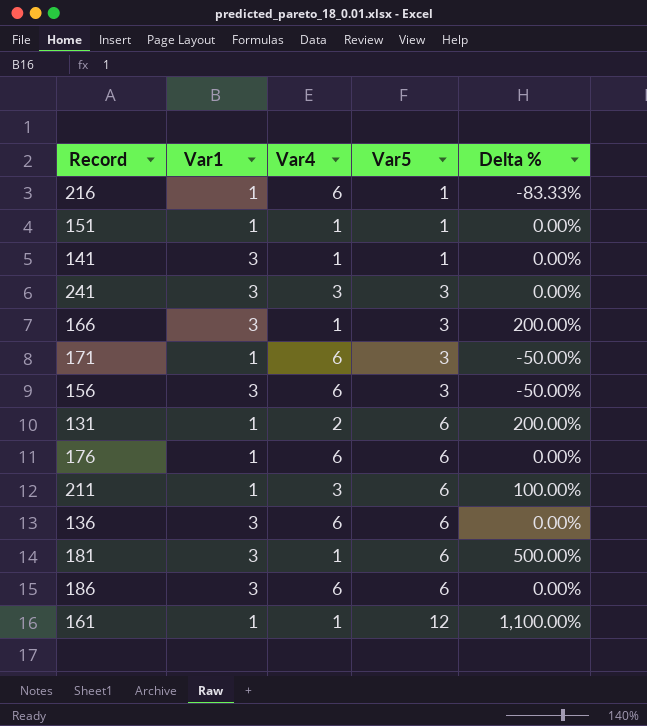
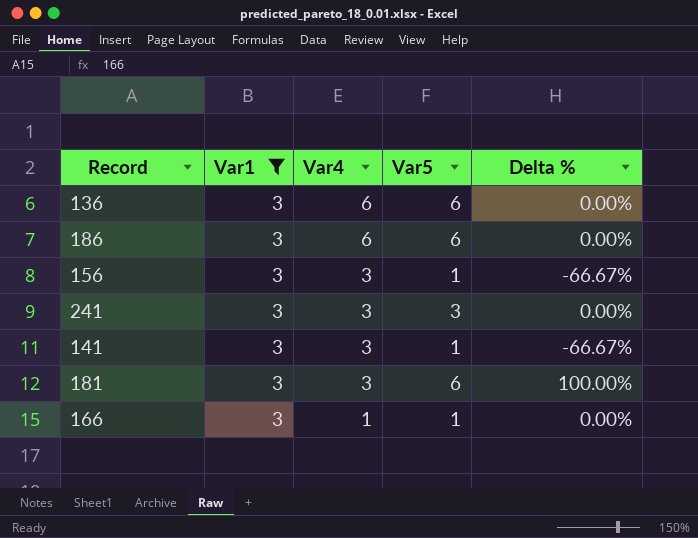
filter: none -> Var1 = 3
row order: Var5 ascending -> Var4 descending
156 | Var4: 6 -> 3
156 | Var5: 3 -> 1
156 | Delta %: -50.00% -> -66.67%
141 | Var4: 1 -> 3
141 | Delta %: 0.00% -> -66.67%
181 | Var4: 1 -> 3
181 | Delta %: 500.00% -> 100.00%
166 | Var5: 3 -> 1
166 | Delta %: 200.00% -> 0.00%

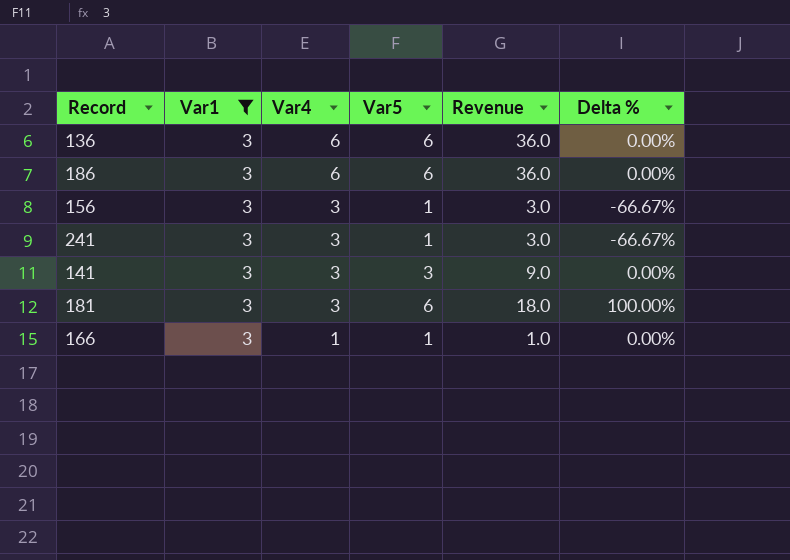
column Revenue | formula: none -> [Var4] * [Var5]
241 | Var5: 3 -> 1
241 | Delta %: 0.00% -> -66.67%
141 | Var5: 1 -> 3
141 | Delta %: -66.67% -> 0.00%

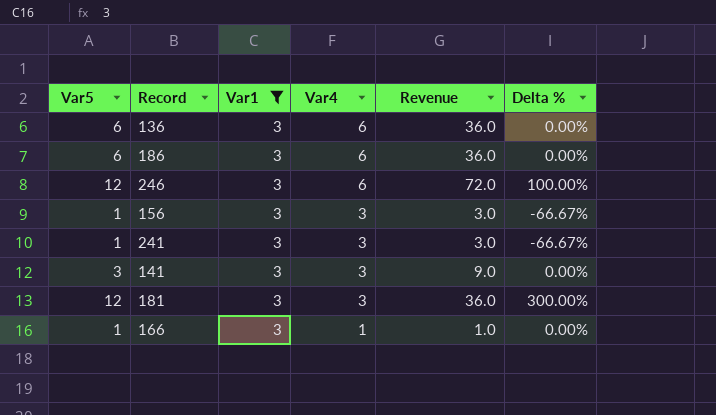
column Var5 | position: 4 -> 1
row 246: none -> 12 | 3 | 6 | 72.0 | 100.00%
181 | Var5: 6 -> 12
181 | Revenue: 18.0 -> 36.0
181 | Delta %: 100.00% -> 300.00%

